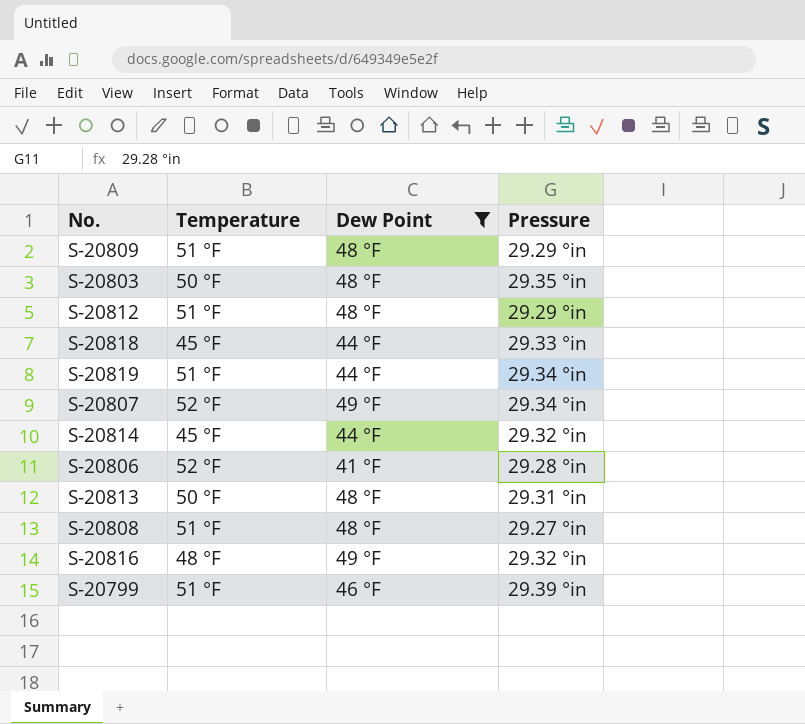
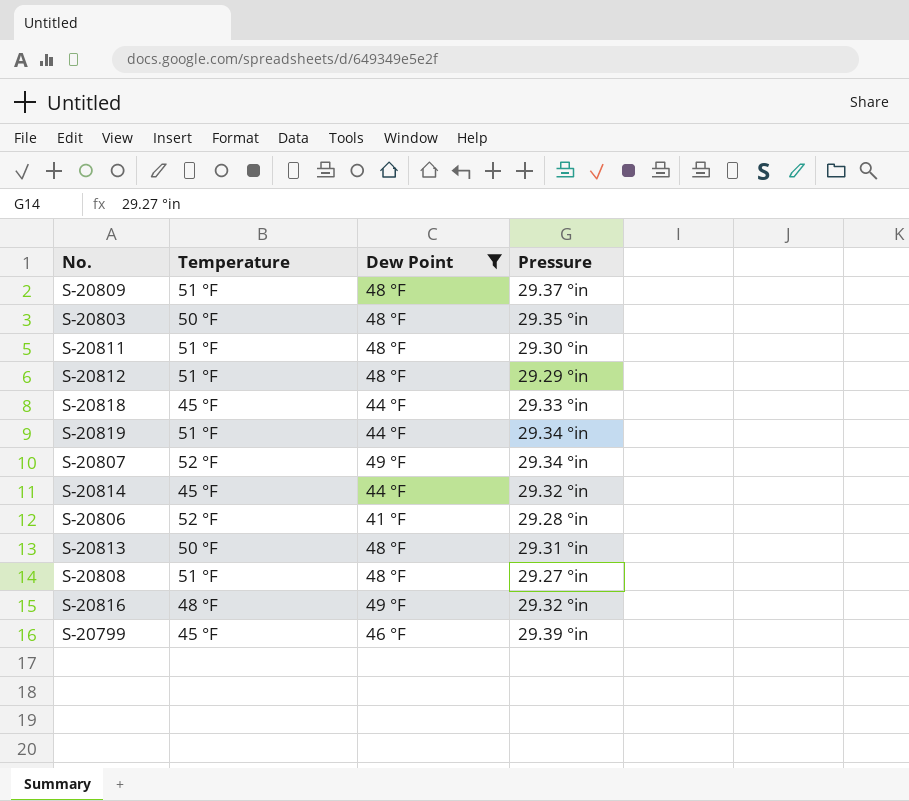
S-20809 | Pressure: 29.29 °in -> 29.37 °in
row S-20811: none -> 51 °F | 48 °F | 29.30 °in
S-20799 | Temperature: 51 °F -> 45 °F

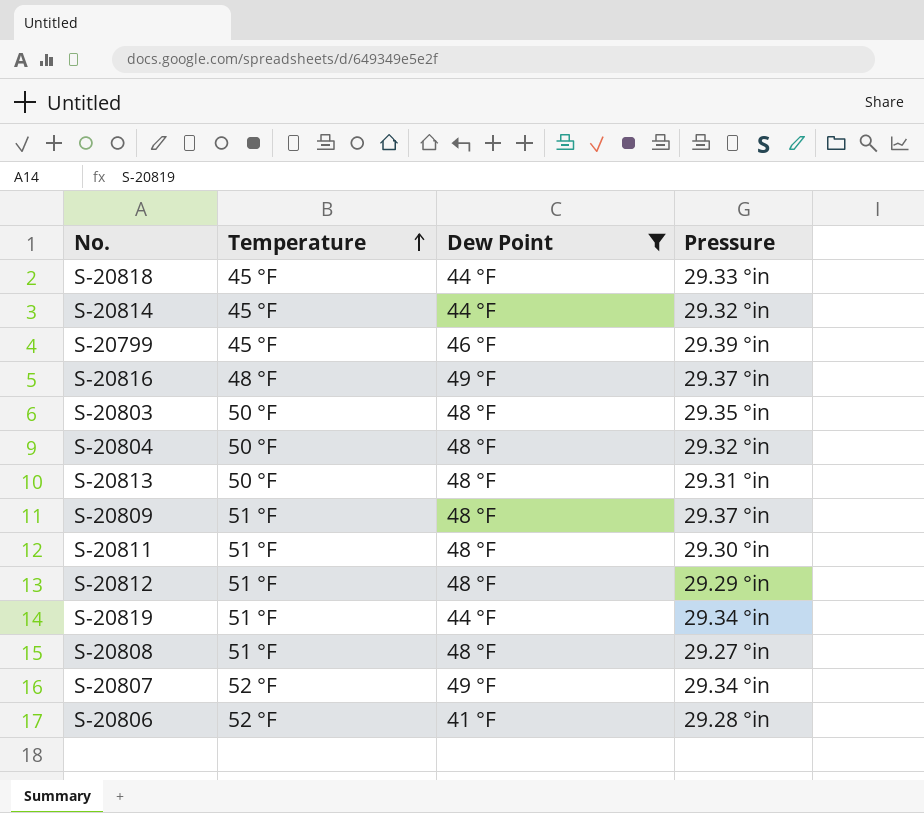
row order: none -> Temperature ascending
S-20816 | Pressure: 29.32 °in -> 29.37 °in
row S-20804: none -> 50 °F | 48 °F | 29.32 °in

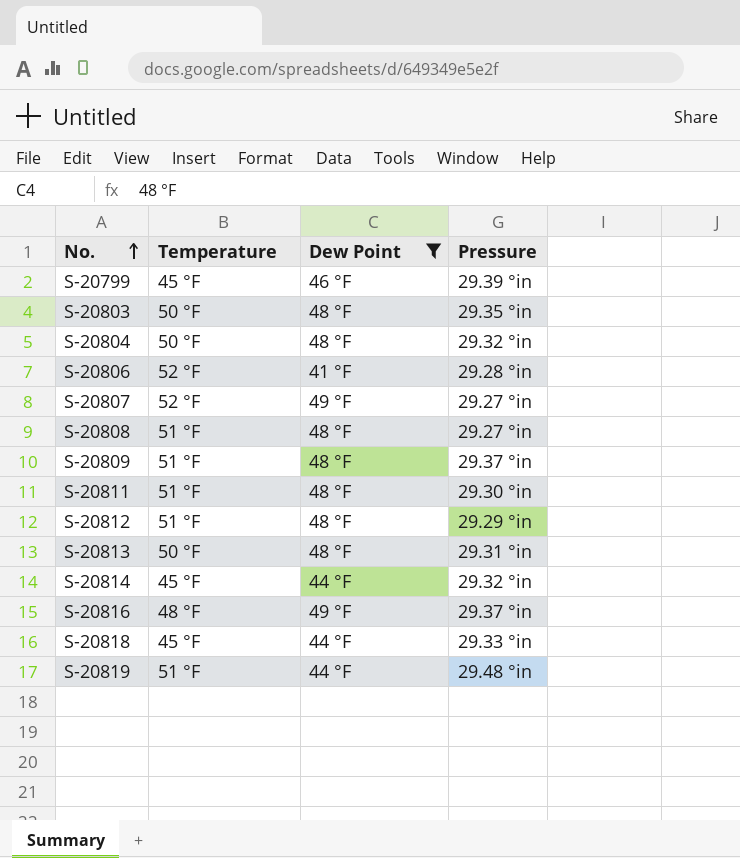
row order: Temperature ascending -> No. ascending
S-20807 | Pressure: 29.34 °in -> 29.27 °in
S-20819 | Pressure: 29.34 °in -> 29.48 °in

